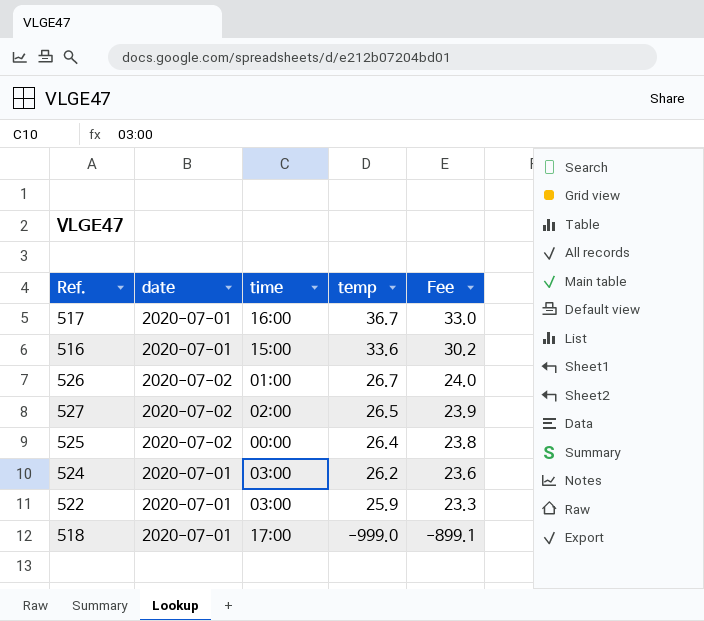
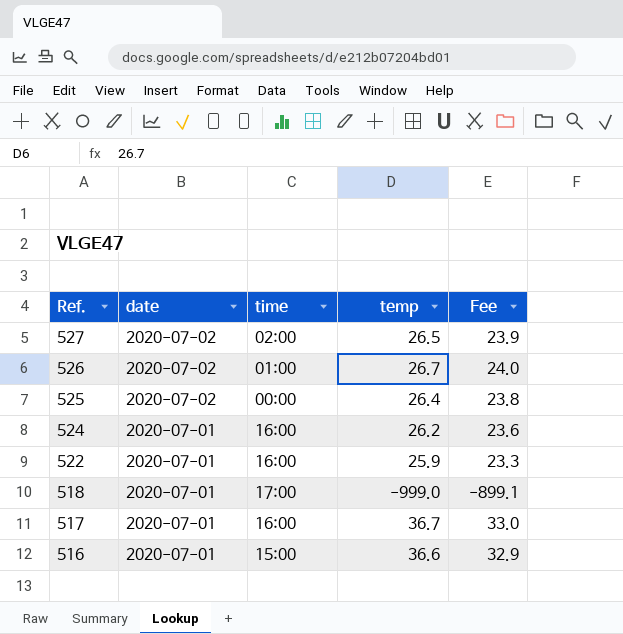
row order: temp descending -> Ref. descending
524 | time: 03:00 -> 16:00
522 | time: 03:00 -> 16:00
516 | temp: 33.6 -> 36.6
516 | Fee: 30.2 -> 32.9

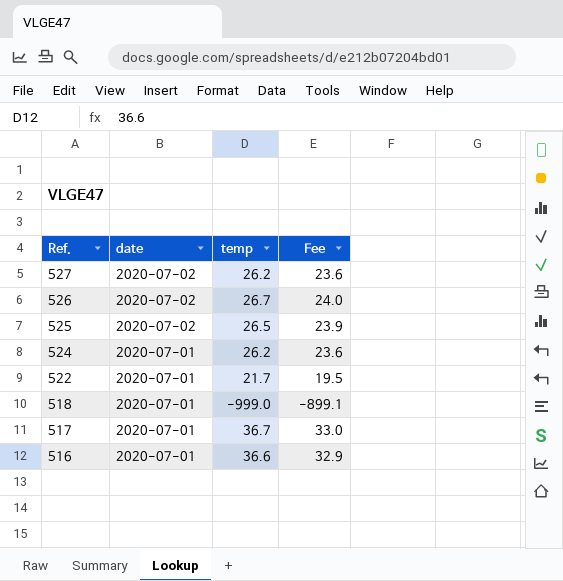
column time | position: 3 -> none
527 | temp: 26.5 -> 26.2
527 | Fee: 23.9 -> 23.6
525 | temp: 26.4 -> 26.5
525 | Fee: 23.8 -> 23.9
522 | temp: 25.9 -> 21.7
522 | Fee: 23.3 -> 19.5

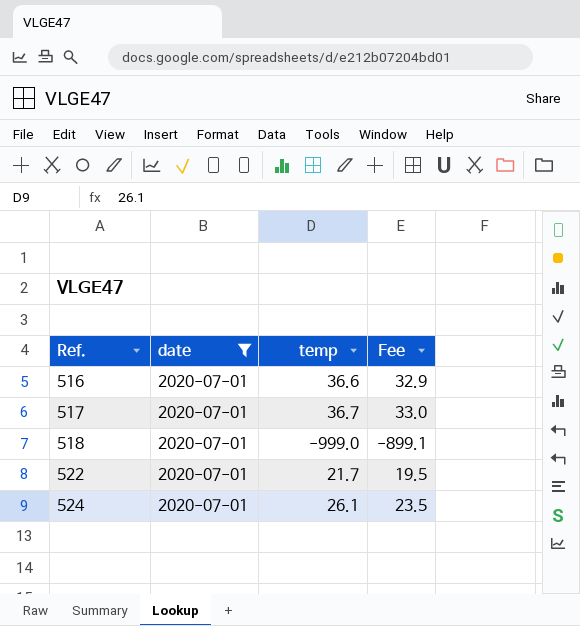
filter: none -> date = 2020-07-01
row order: Ref. descending -> Ref. ascending
524 | temp: 26.2 -> 26.1
524 | Fee: 23.6 -> 23.5

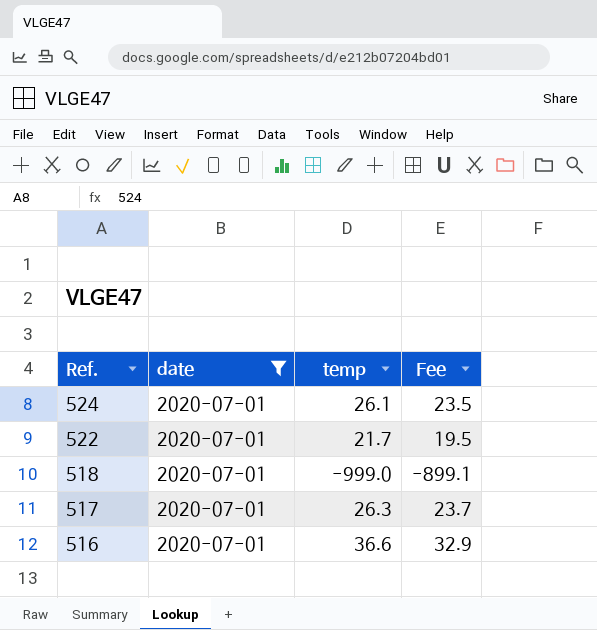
row order: Ref. ascending -> Ref. descending
517 | temp: 36.7 -> 26.3
517 | Fee: 33.0 -> 23.7

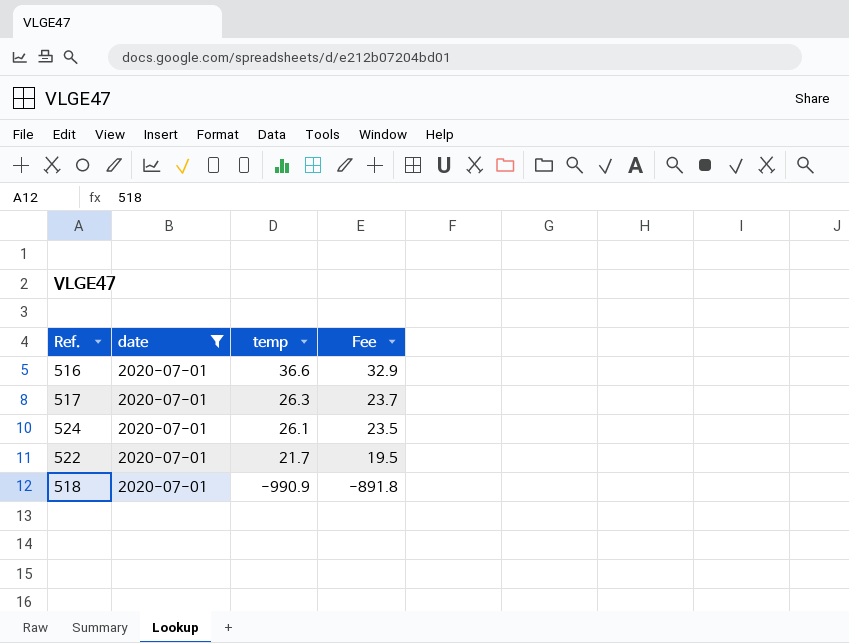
row order: Ref. descending -> temp descending
518 | temp: -999.0 -> -990.9
518 | Fee: -899.1 -> -891.8

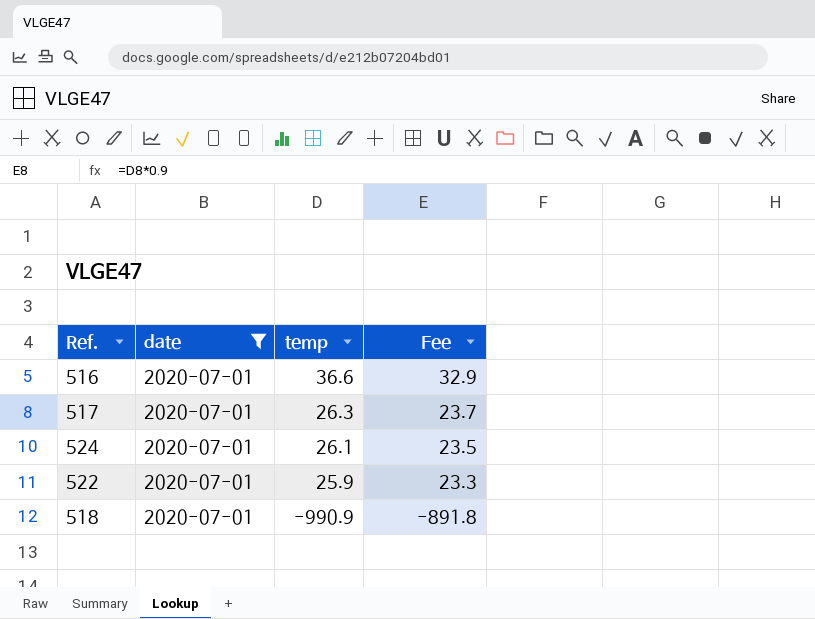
522 | temp: 21.7 -> 25.9
522 | Fee: 19.5 -> 23.3

